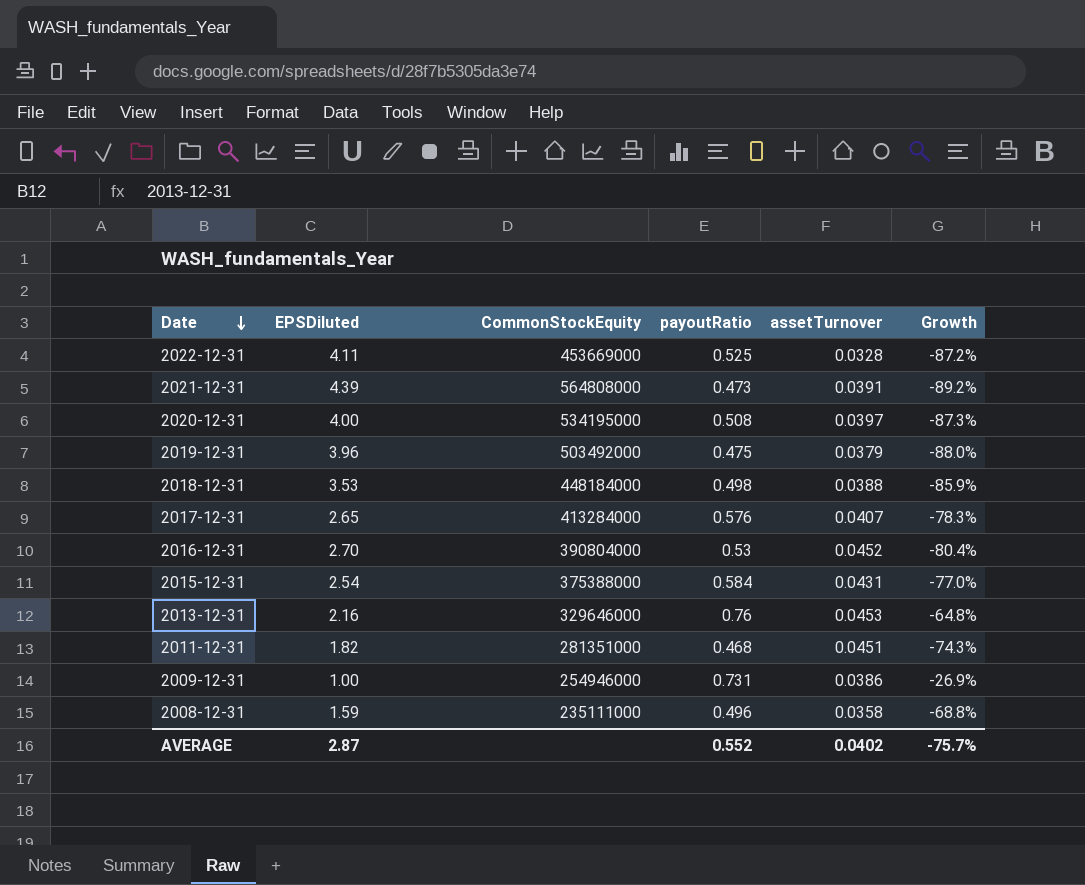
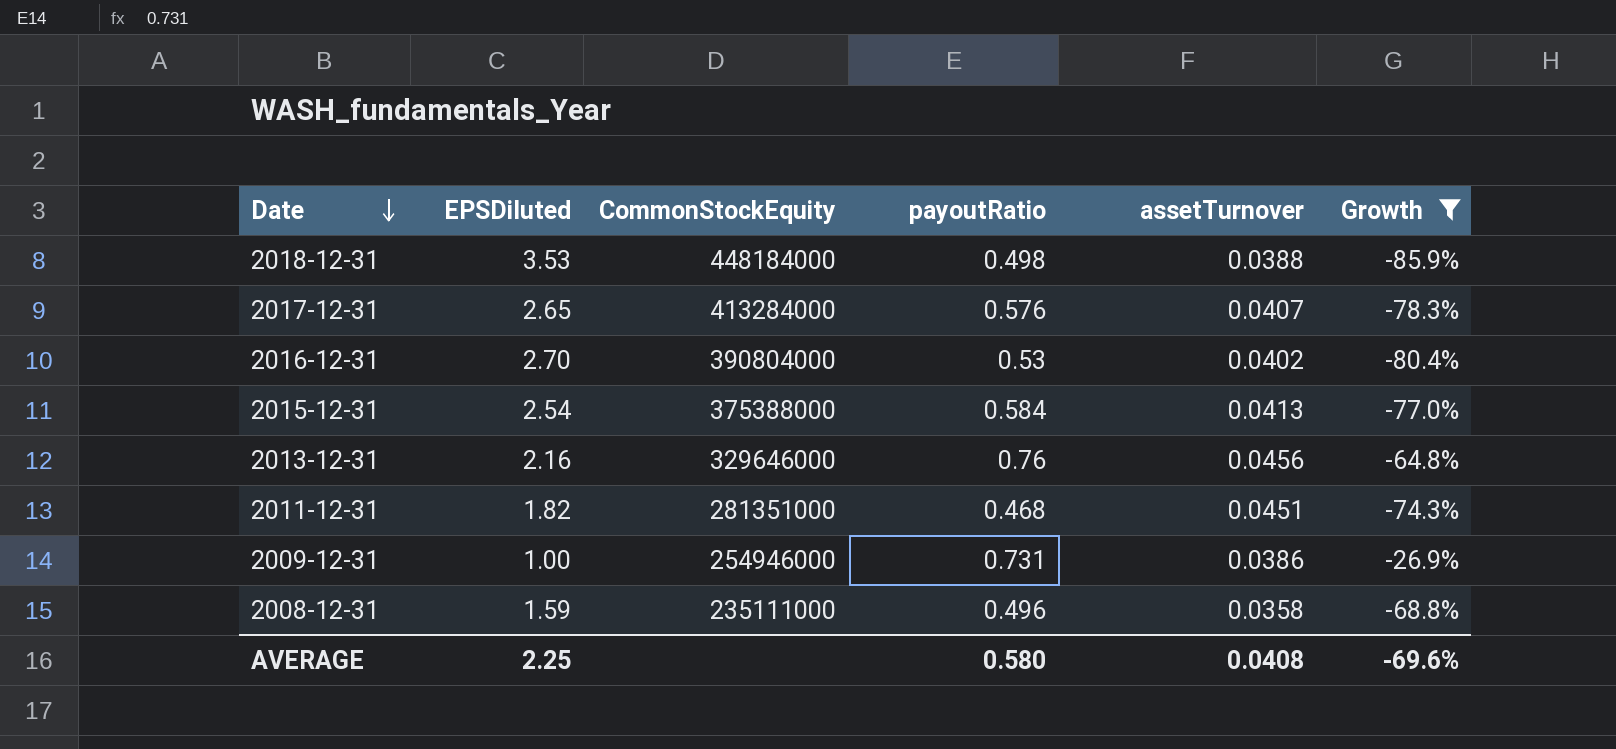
filter: none -> Growth >= -85.9%
2016-12-31 | assetTurnover: 0.0452 -> 0.0402
2015-12-31 | assetTurnover: 0.0431 -> 0.0413
2013-12-31 | assetTurnover: 0.0453 -> 0.0456
AVERAGE | EPSDiluted: 2.87 -> 2.25
AVERAGE | payoutRatio: 0.552 -> 0.580
AVERAGE | assetTurnover: 0.0402 -> 0.0408
AVERAGE | Growth: -75.7% -> -69.6%

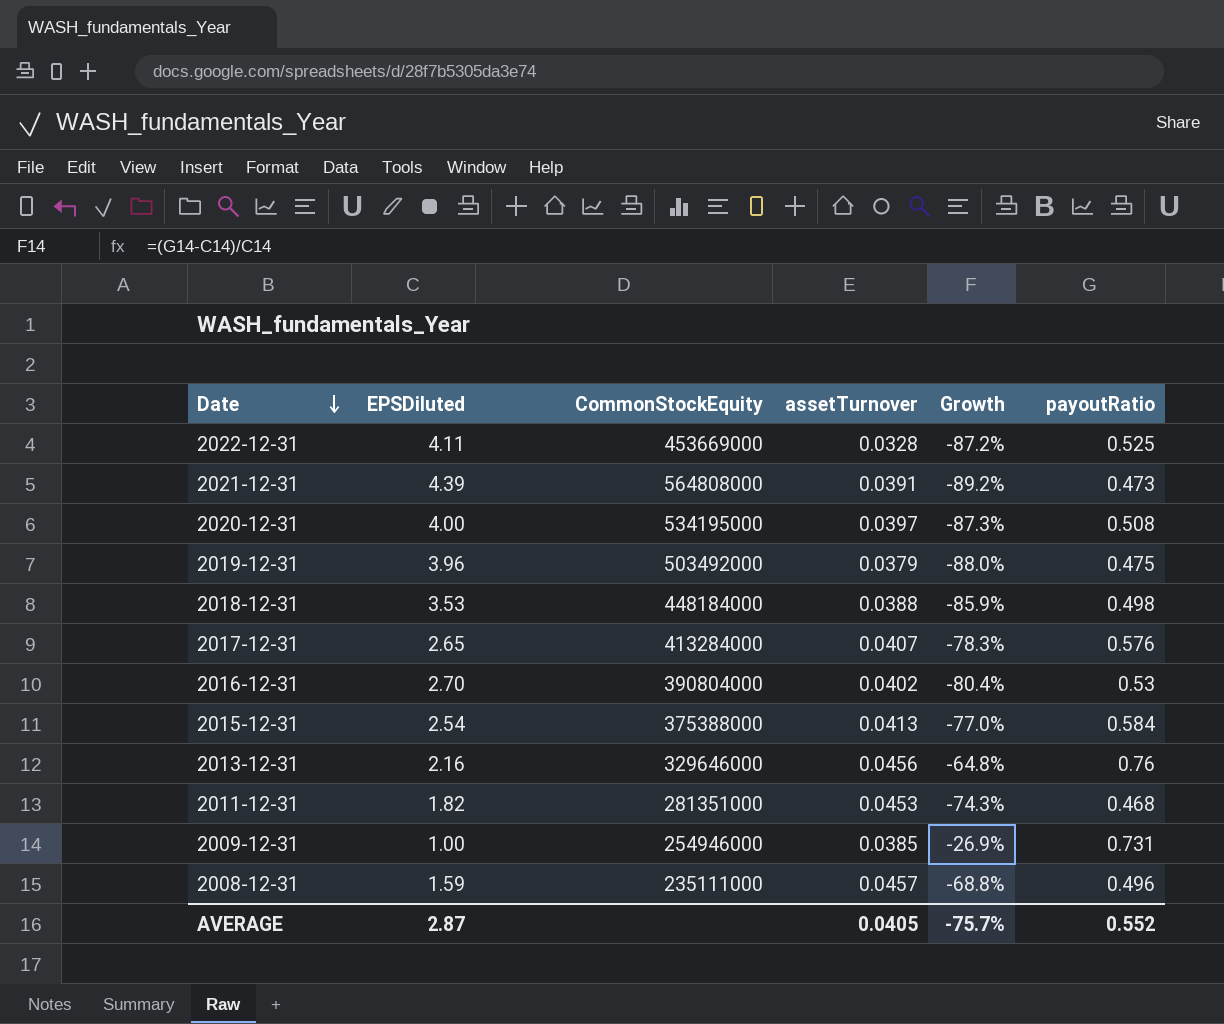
filter: Growth >= -85.9% -> none
column payoutRatio | position: 4 -> 6
2011-12-31 | assetTurnover: 0.0451 -> 0.0453
2009-12-31 | assetTurnover: 0.0386 -> 0.0385
2008-12-31 | assetTurnover: 0.0358 -> 0.0457
AVERAGE | EPSDiluted: 2.25 -> 2.87
AVERAGE | assetTurnover: 0.0408 -> 0.0405
AVERAGE | Growth: -69.6% -> -75.7%
AVERAGE | payoutRatio: 0.580 -> 0.552

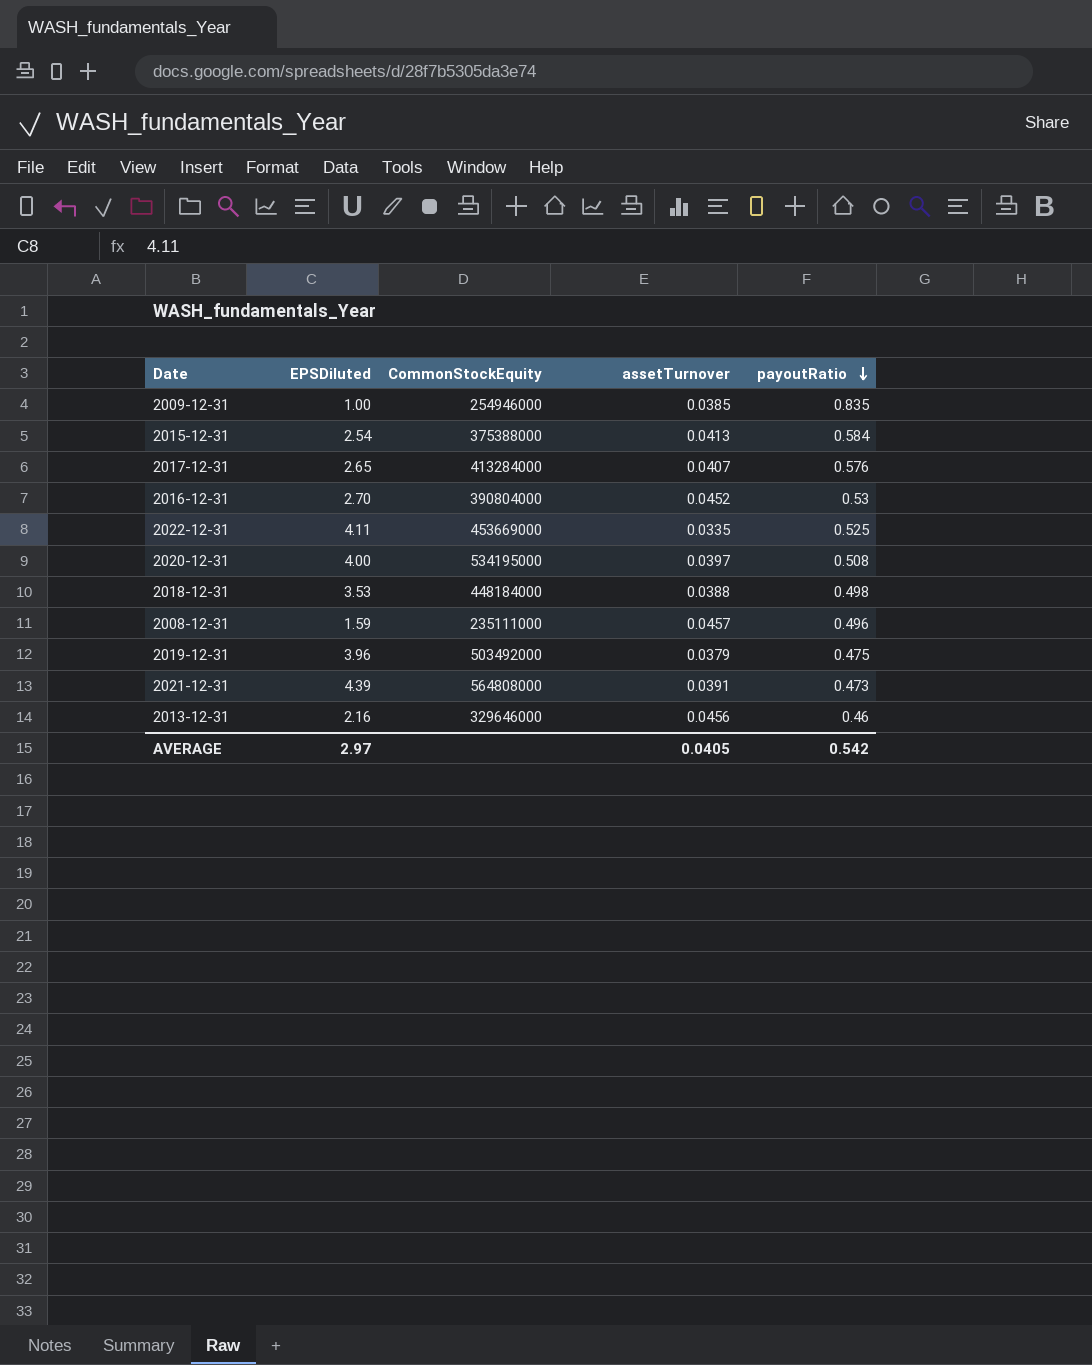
row order: Date descending -> payoutRatio descending
column Growth | formula: ([payoutRatio] - [EPSDiluted]) / [EPSDiluted] -> none
row 2011-12-31: 1.82 | 281351000 | 0.0453 | -74.3% | 0.468 -> none
2009-12-31 | payoutRatio: 0.731 -> 0.835
2016-12-31 | assetTurnover: 0.0402 -> 0.0452
2022-12-31 | assetTurnover: 0.0328 -> 0.0335
2013-12-31 | payoutRatio: 0.76 -> 0.46
AVERAGE | EPSDiluted: 2.87 -> 2.97
AVERAGE | payoutRatio: 0.552 -> 0.542

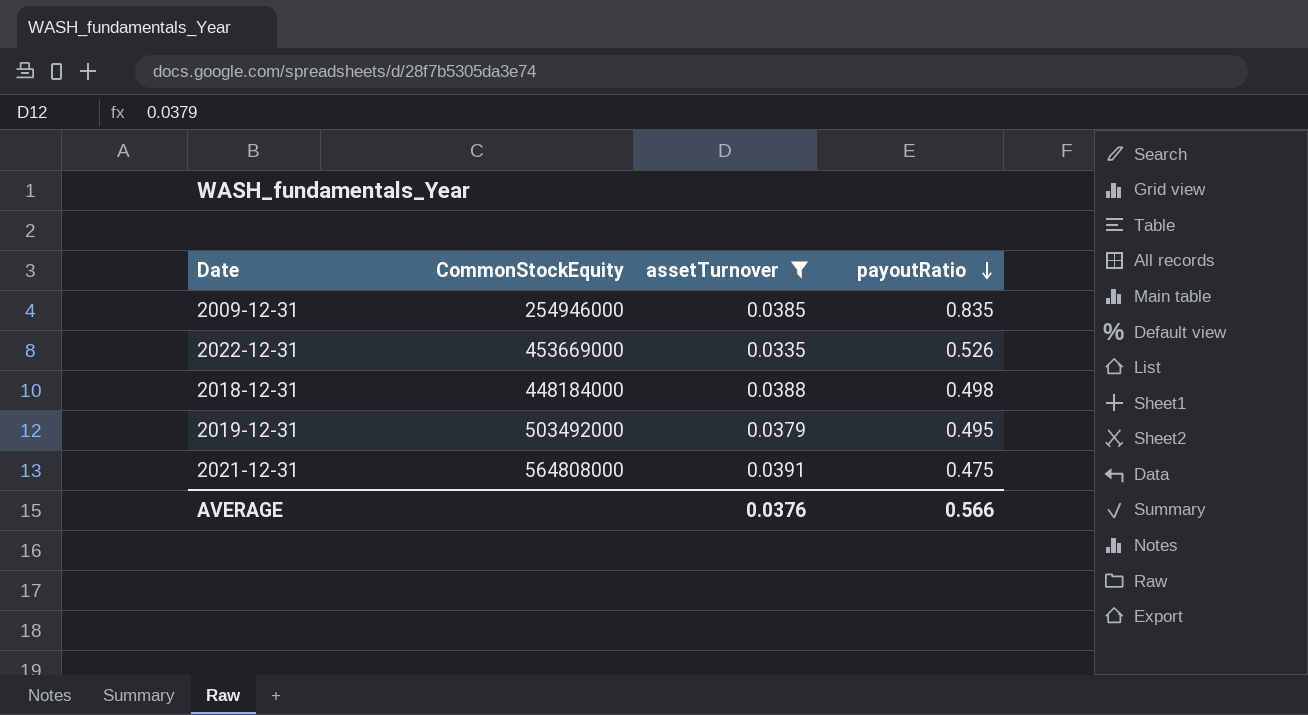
filter: none -> assetTurnover <= 0.0391
column EPSDiluted | position: 2 -> none
2022-12-31 | payoutRatio: 0.525 -> 0.526
2019-12-31 | payoutRatio: 0.475 -> 0.495
2021-12-31 | payoutRatio: 0.473 -> 0.475
AVERAGE | assetTurnover: 0.0405 -> 0.0376
AVERAGE | payoutRatio: 0.542 -> 0.566

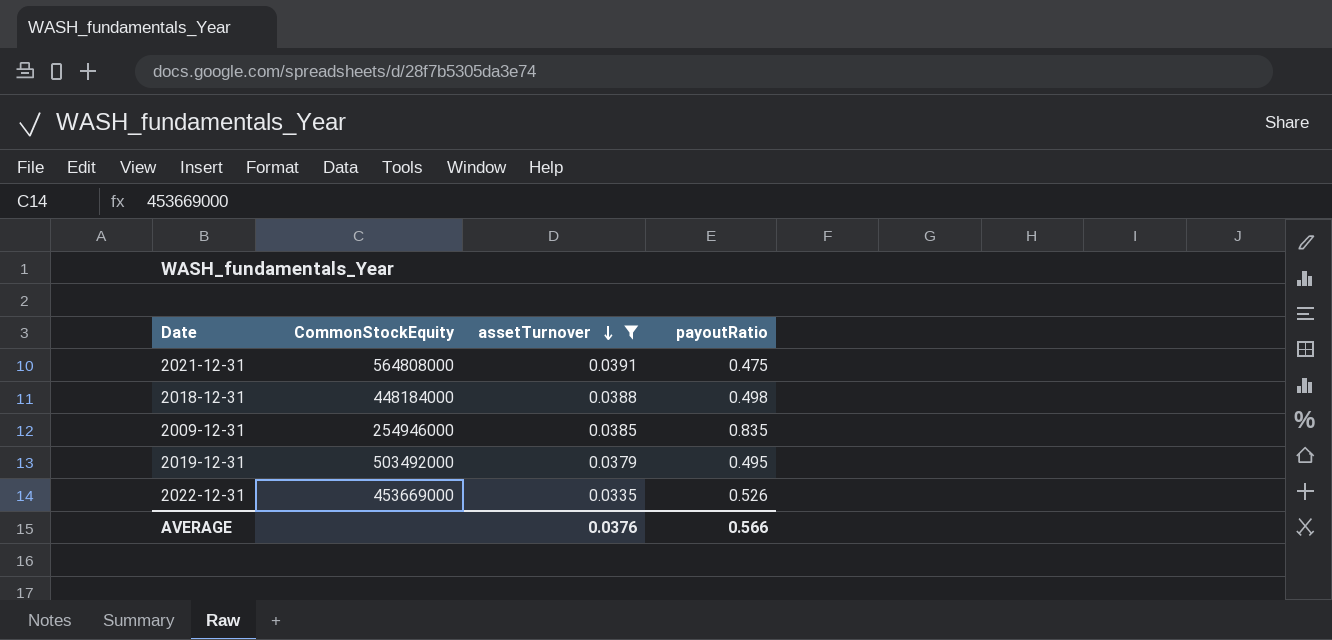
row order: payoutRatio descending -> assetTurnover descending

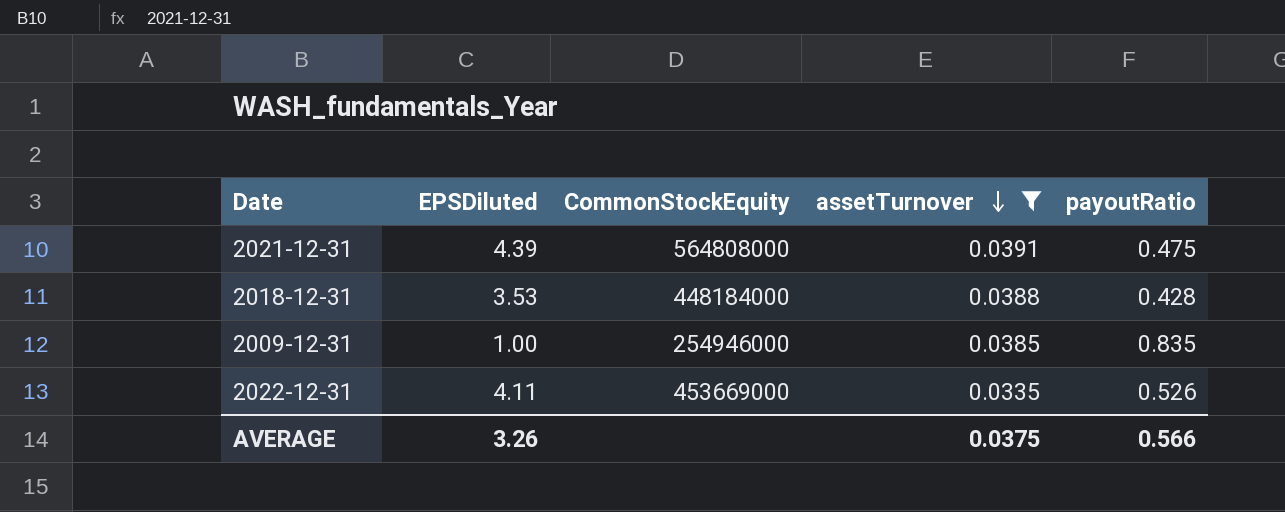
column EPSDiluted | position: none -> 2
row 2019-12-31: 503492000 | 0.0379 | 0.495 -> none
2018-12-31 | payoutRatio: 0.498 -> 0.428
AVERAGE | assetTurnover: 0.0376 -> 0.0375

